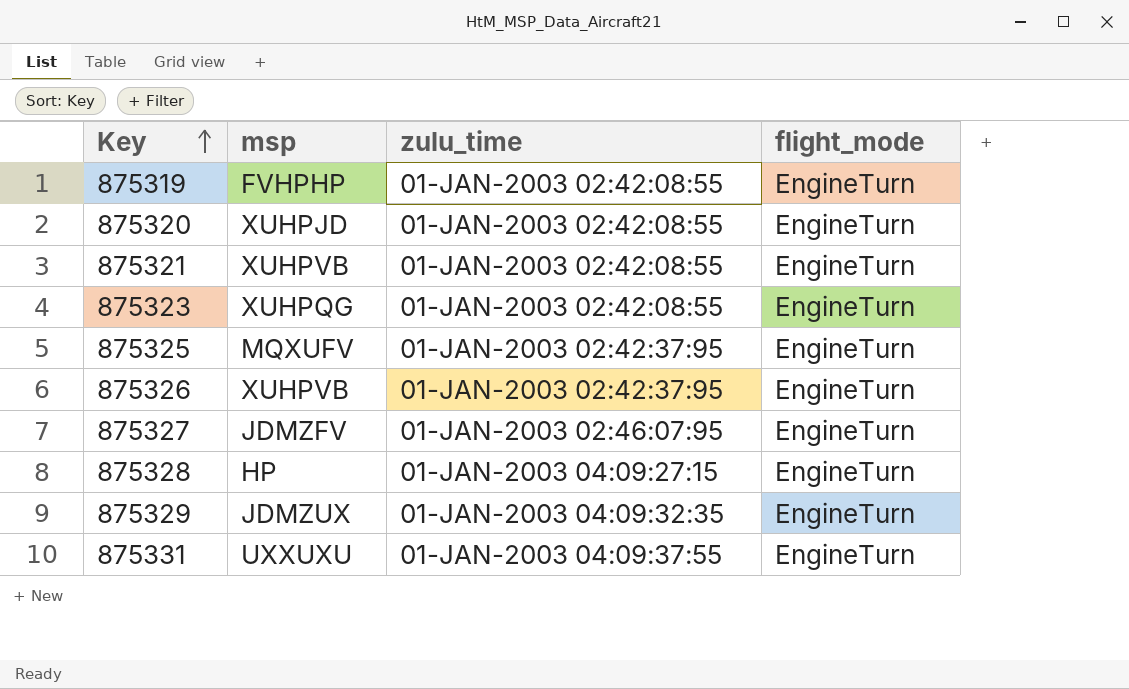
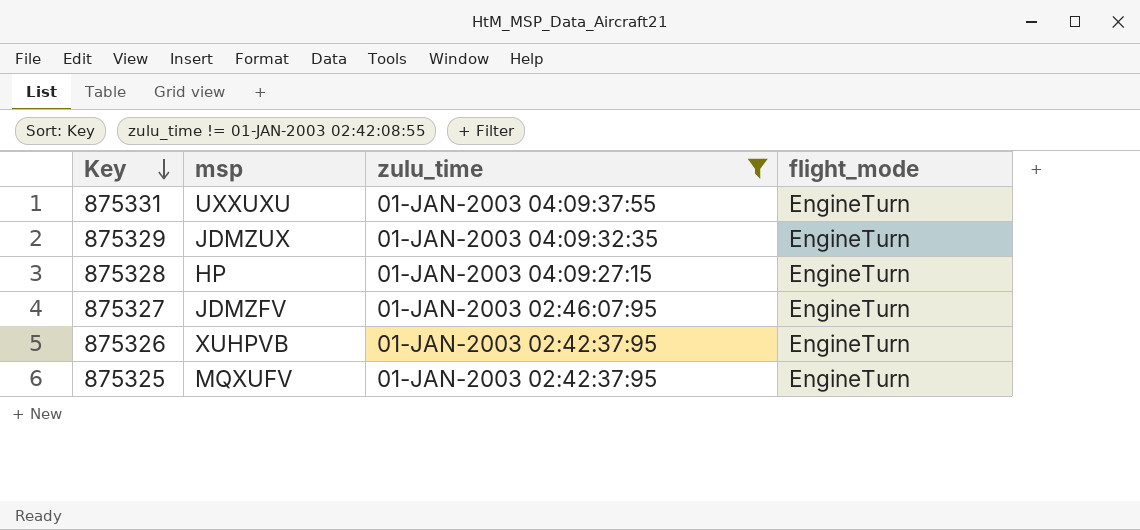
filter: none -> zulu_time != 01-JAN-2003 02:42:08:55
row order: Key ascending -> Key descending

